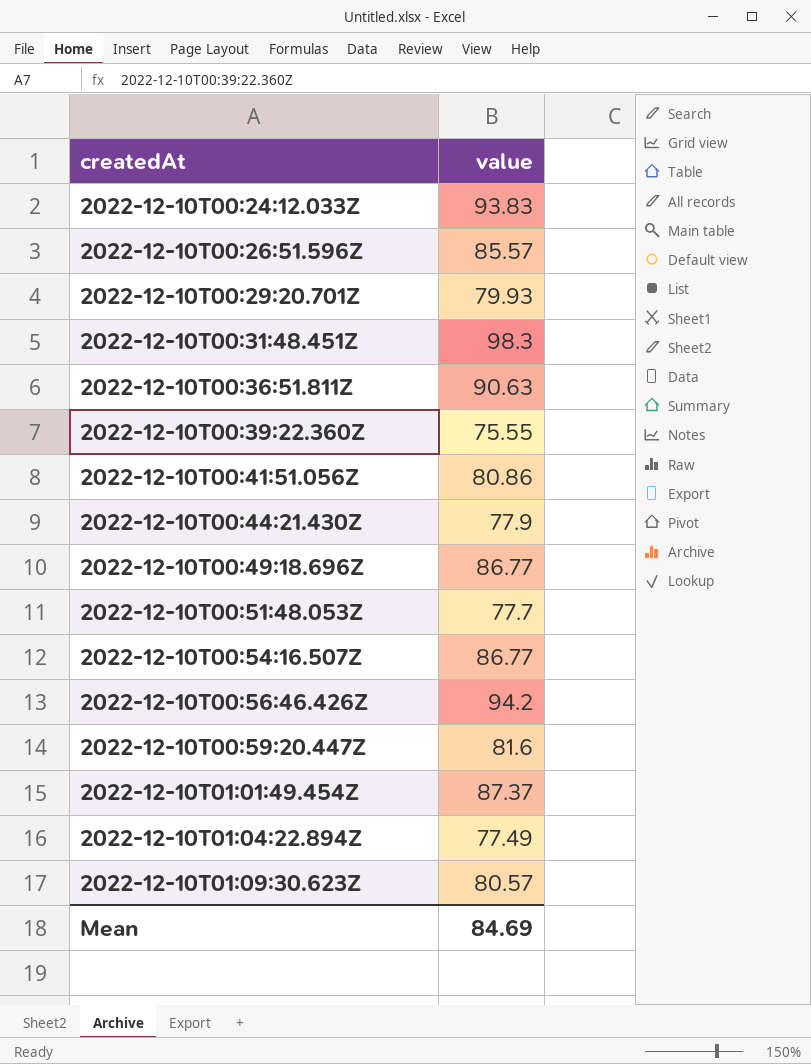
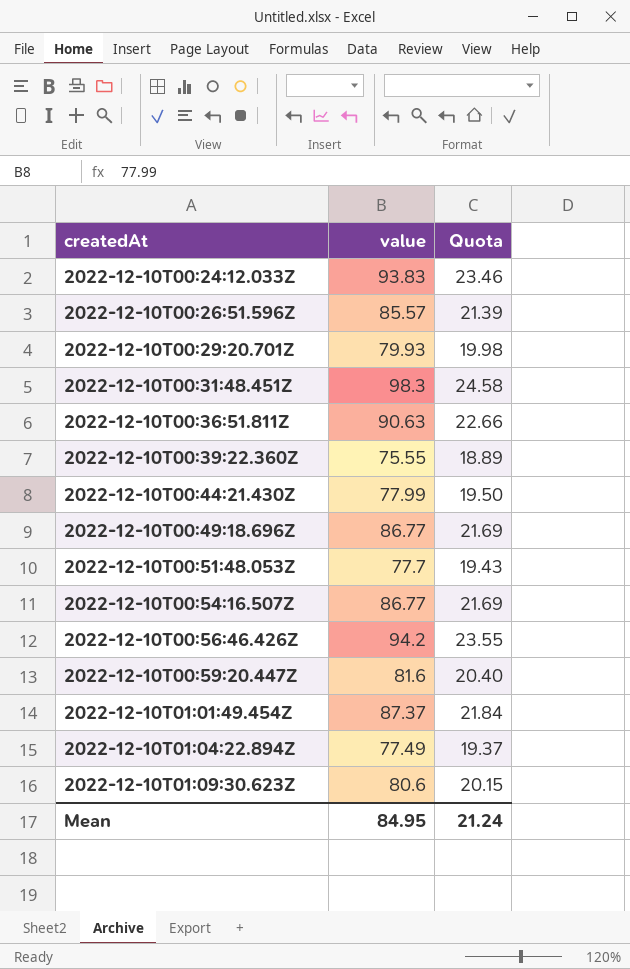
column Quota | formula: none -> [value] * 0.25
row 2022-12-10T00:41:51.056Z: 80.86 -> none
2022-12-10T00:44:21.430Z | value: 77.9 -> 77.99
2022-12-10T01:09:30.623Z | value: 80.57 -> 80.6
Mean | value: 84.69 -> 84.95

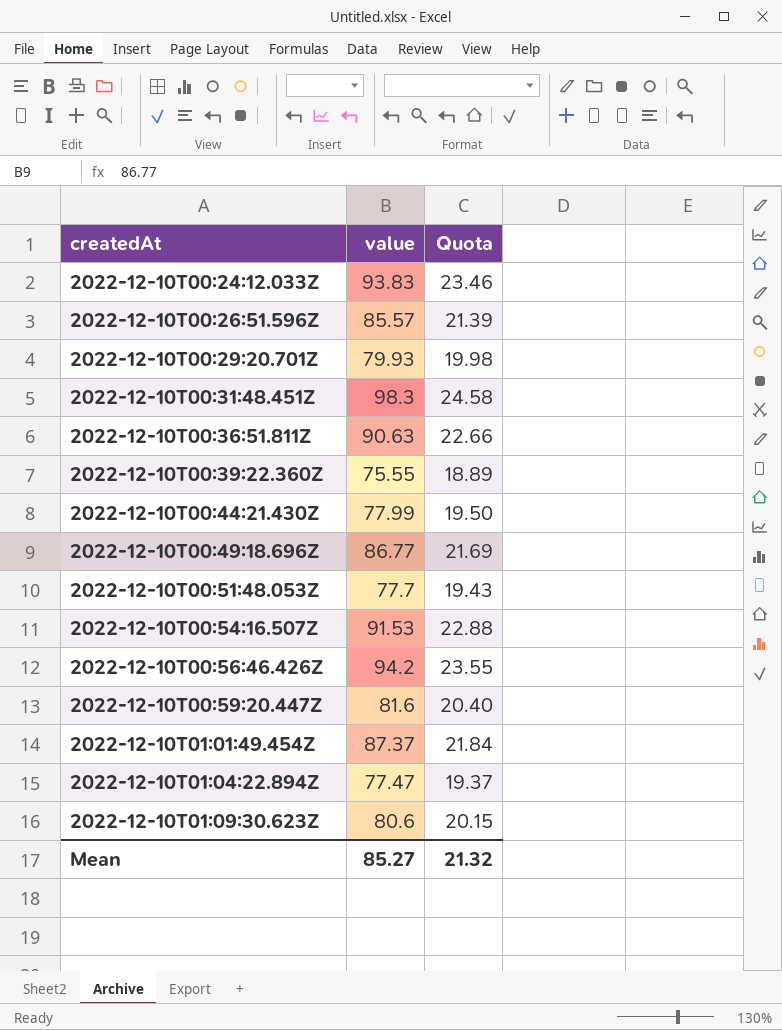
2022-12-10T00:54:16.507Z | value: 86.77 -> 91.53
2022-12-10T00:54:16.507Z | Quota: 21.69 -> 22.88
2022-12-10T01:04:22.894Z | value: 77.49 -> 77.47
Mean | value: 84.95 -> 85.27
Mean | Quota: 21.24 -> 21.32

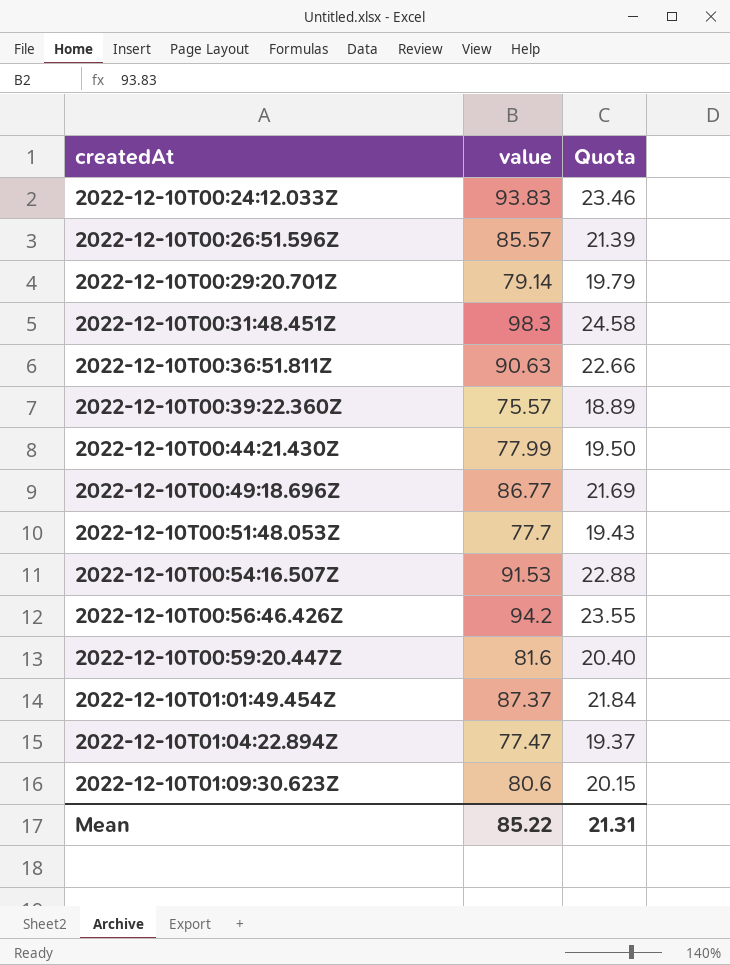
2022-12-10T00:29:20.701Z | value: 79.93 -> 79.14
2022-12-10T00:29:20.701Z | Quota: 19.98 -> 19.79
2022-12-10T00:39:22.360Z | value: 75.55 -> 75.57
Mean | value: 85.27 -> 85.22
Mean | Quota: 21.32 -> 21.31

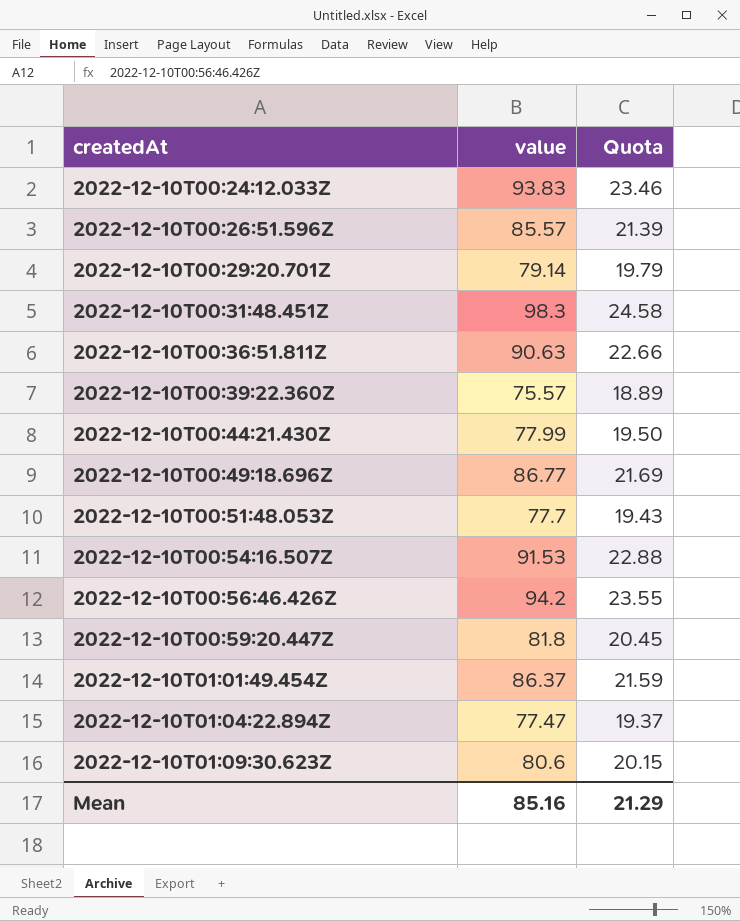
2022-12-10T00:59:20.447Z | value: 81.6 -> 81.8
2022-12-10T00:59:20.447Z | Quota: 20.40 -> 20.45
2022-12-10T01:01:49.454Z | value: 87.37 -> 86.37
2022-12-10T01:01:49.454Z | Quota: 21.84 -> 21.59
Mean | value: 85.22 -> 85.16
Mean | Quota: 21.31 -> 21.29

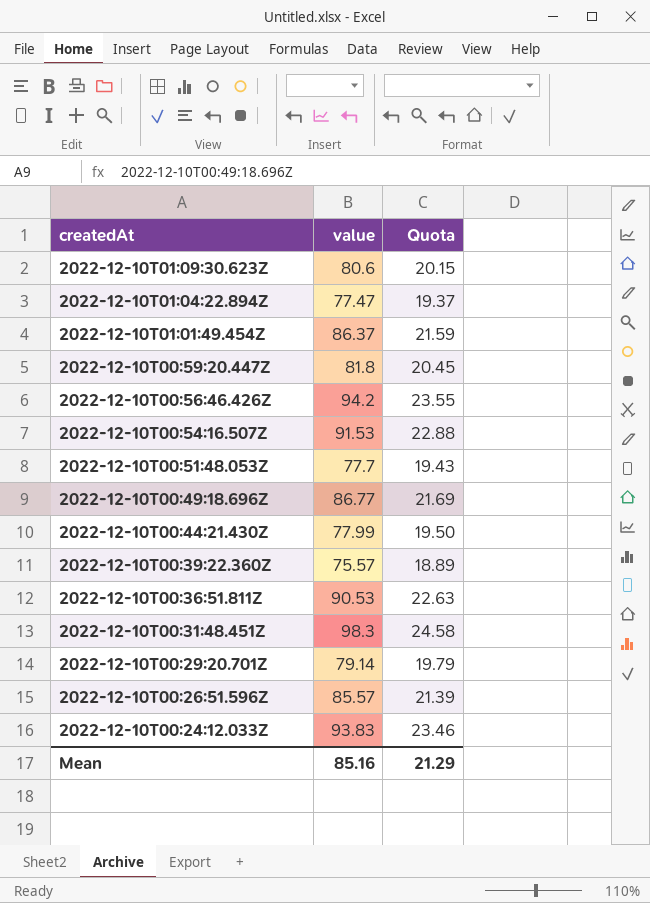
row order: createdAt ascending -> createdAt descending
2022-12-10T00:36:51.811Z | value: 90.63 -> 90.53
2022-12-10T00:36:51.811Z | Quota: 22.66 -> 22.63

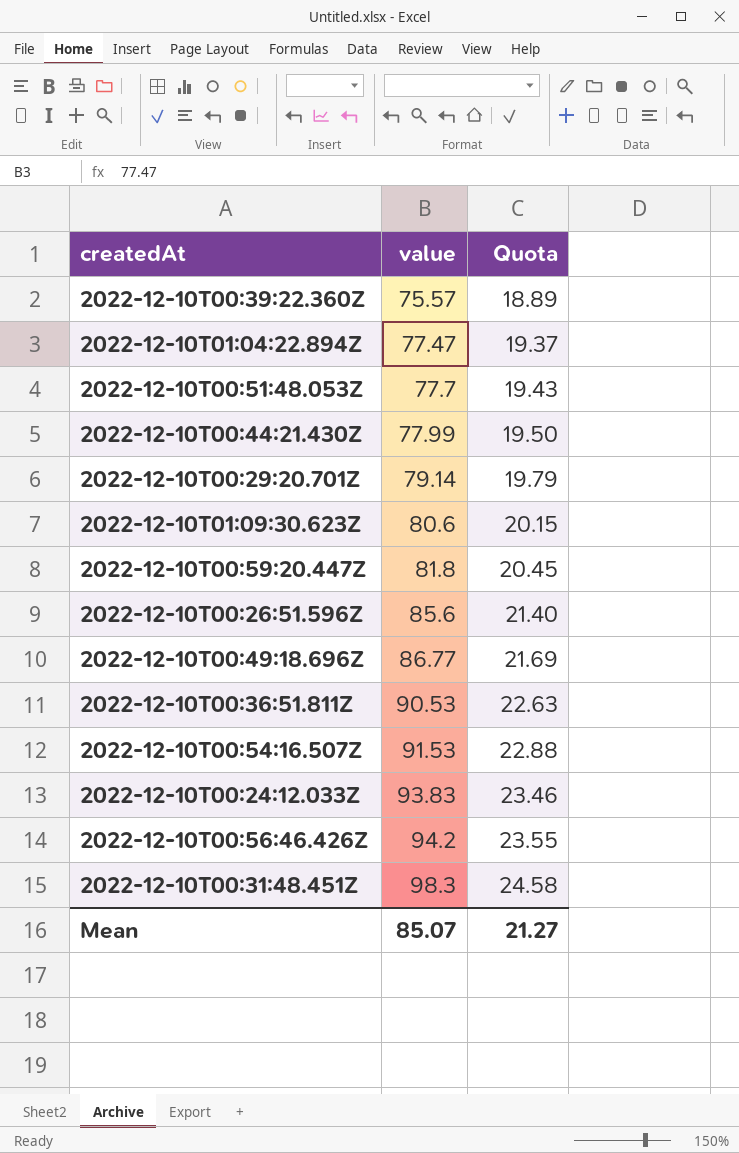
row order: createdAt descending -> value ascending
row 2022-12-10T01:01:49.454Z: 86.37 | 21.59 -> none
2022-12-10T00:26:51.596Z | value: 85.57 -> 85.6
2022-12-10T00:26:51.596Z | Quota: 21.39 -> 21.40
Mean | value: 85.16 -> 85.07
Mean | Quota: 21.29 -> 21.27

